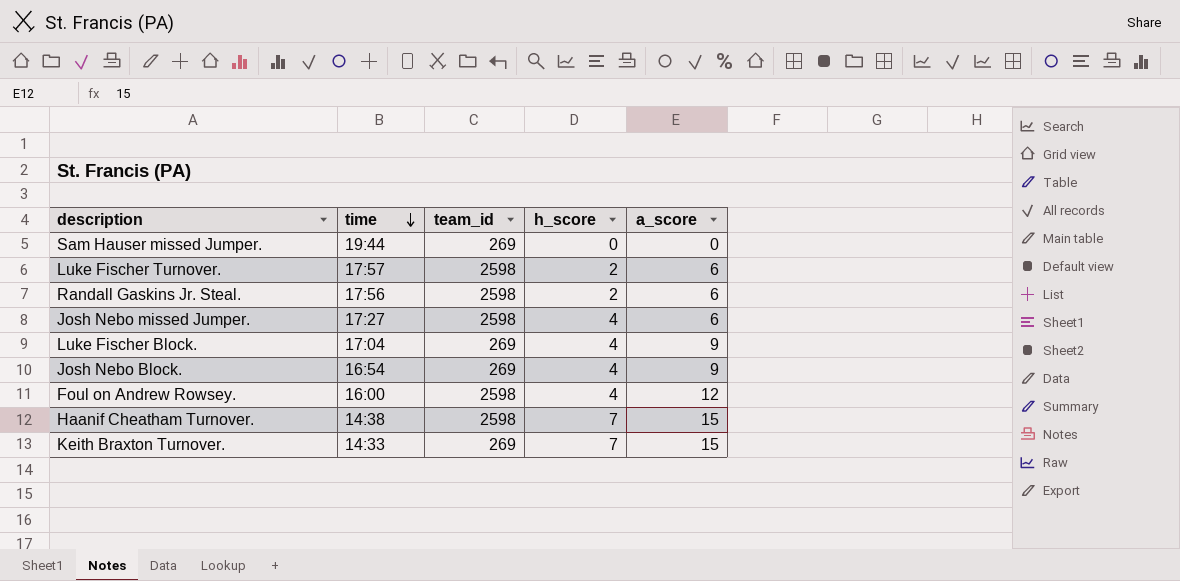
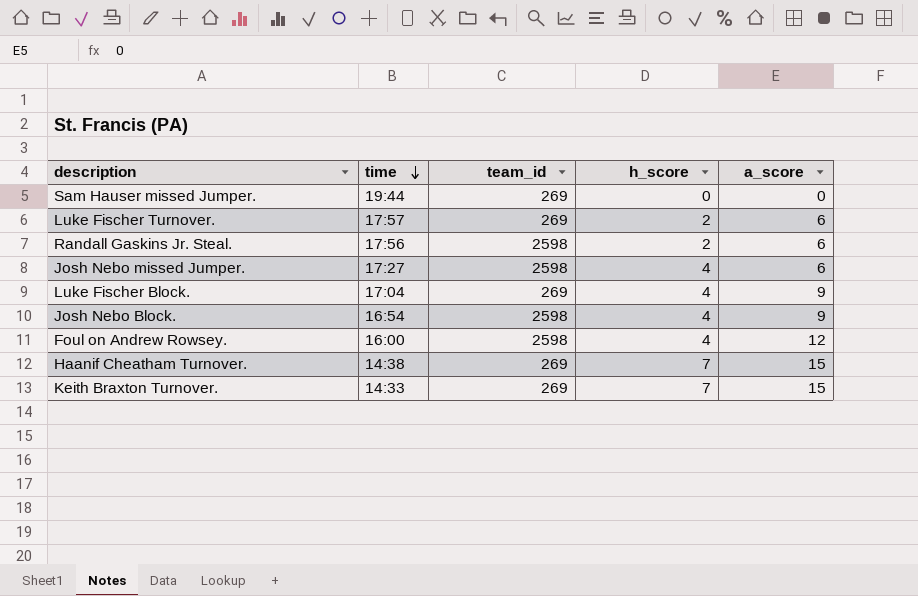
Luke Fischer Turnover. | team_id: 2598 -> 269
Josh Nebo Block. | team_id: 269 -> 2598
Haanif Cheatham Turnover. | team_id: 2598 -> 269

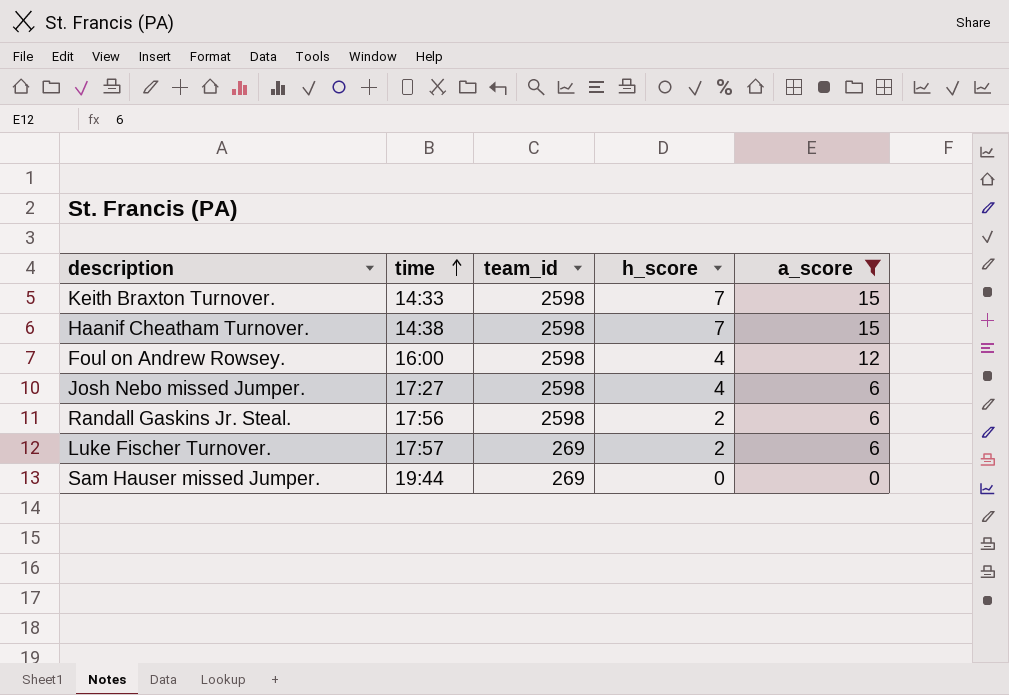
filter: none -> a_score != 9
row order: time descending -> time ascending
Keith Braxton Turnover. | team_id: 269 -> 2598
Haanif Cheatham Turnover. | team_id: 269 -> 2598

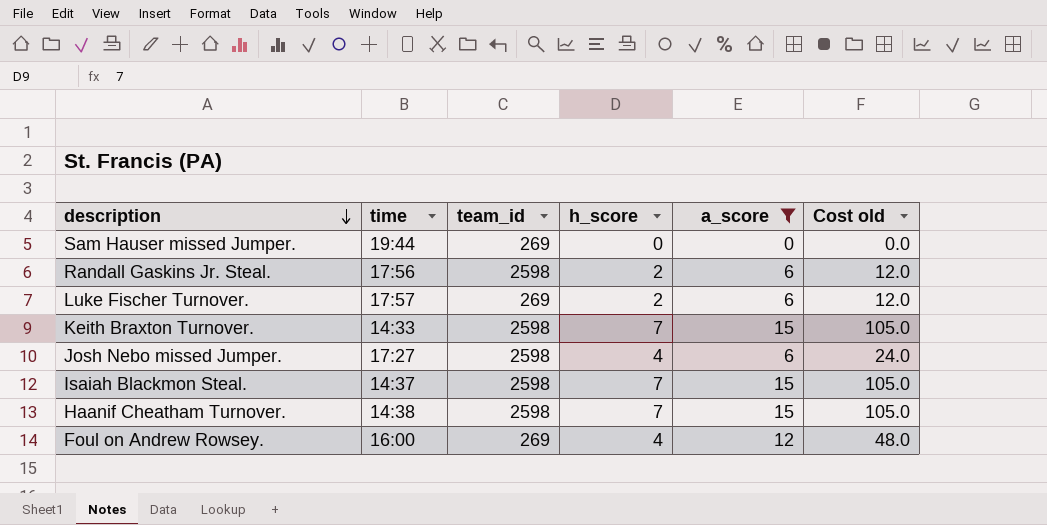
row order: time ascending -> description descending
column Cost old | formula: none -> [h_score] * [a_score]
row Isaiah Blackmon Steal.: none -> 14:37 | 2598 | 7 | 15 | 105.0
Foul on Andrew Rowsey. | team_id: 2598 -> 269

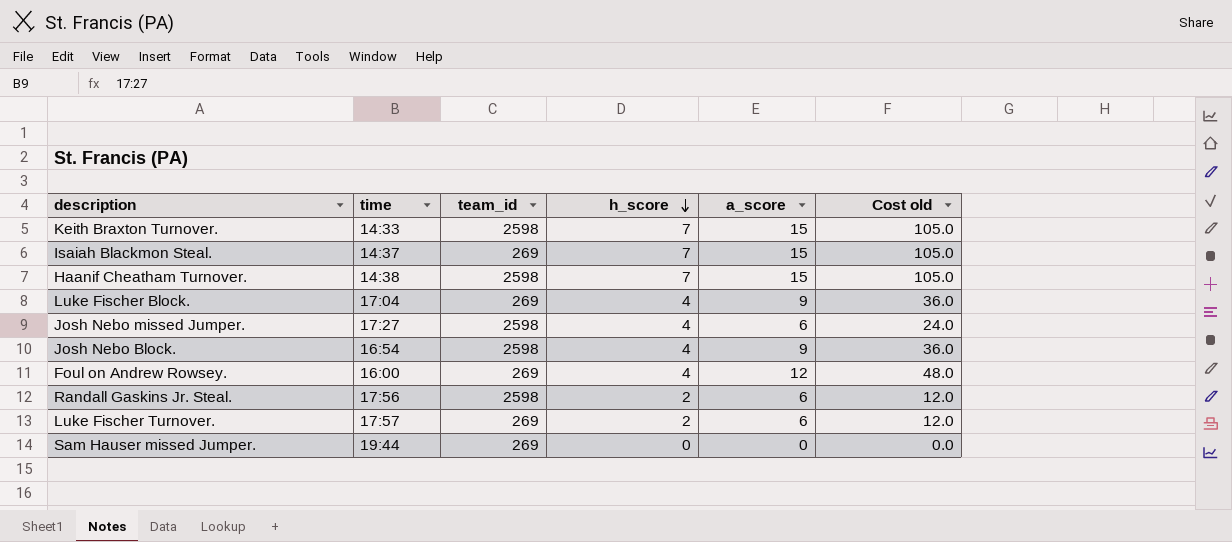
filter: a_score != 9 -> none
row order: description descending -> h_score descending
Isaiah Blackmon Steal. | team_id: 2598 -> 269

